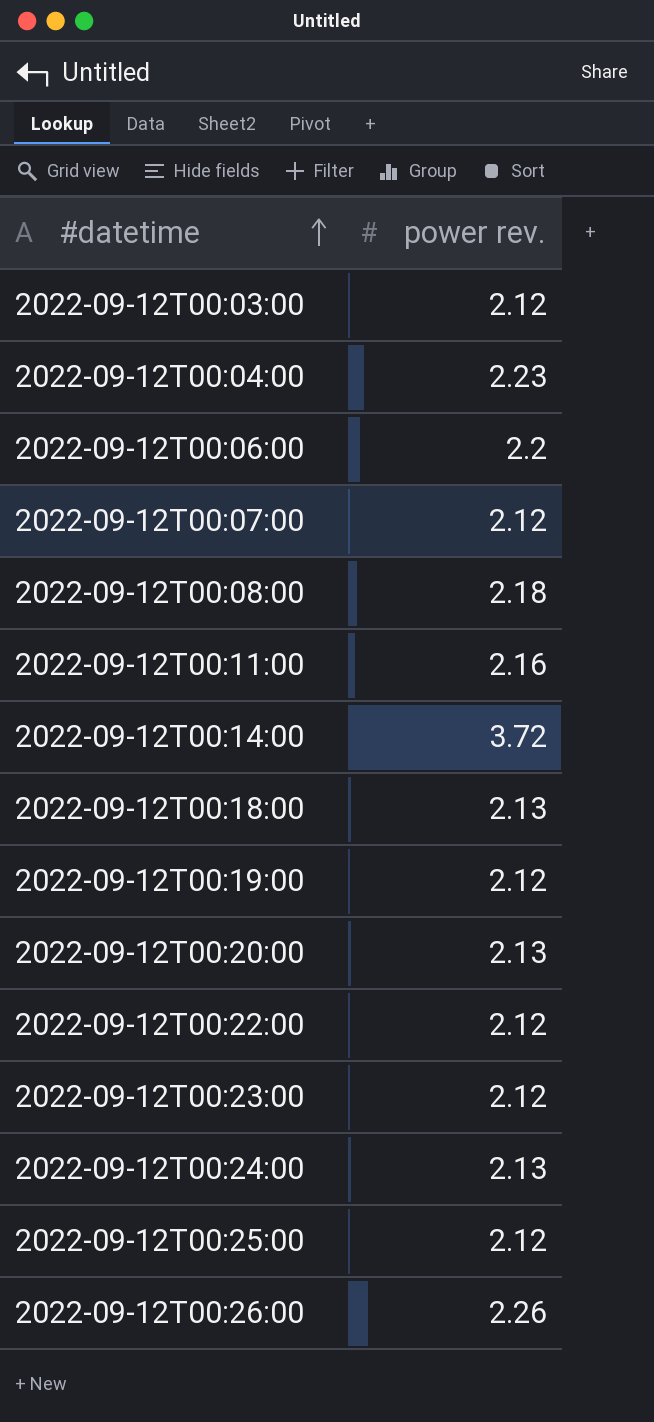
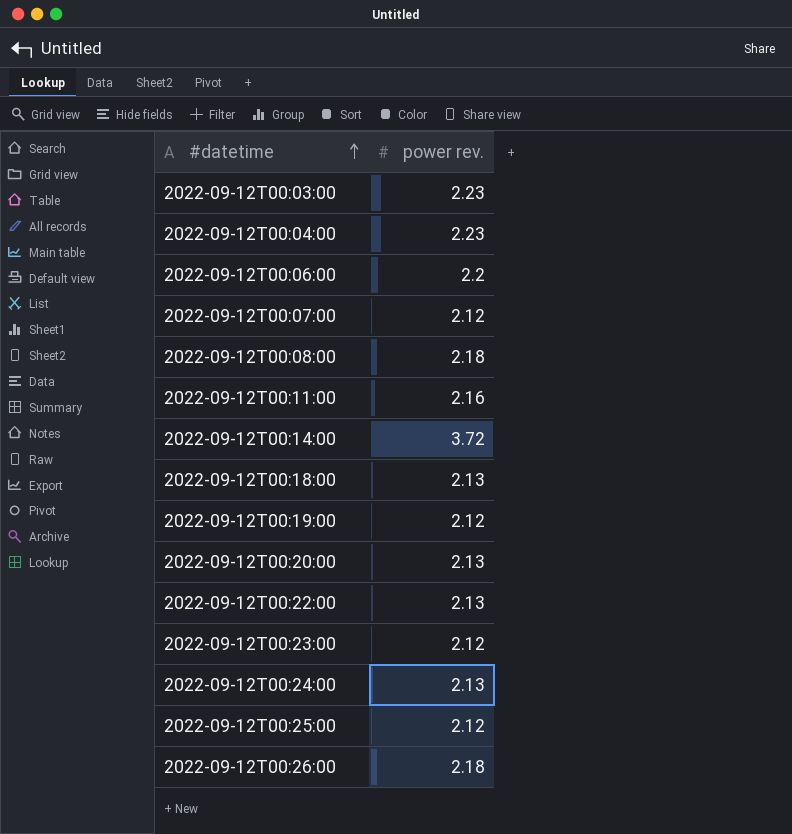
2022-09-12T00:03:00 | power rev.: 2.12 -> 2.23
2022-09-12T00:22:00 | power rev.: 2.12 -> 2.13
2022-09-12T00:26:00 | power rev.: 2.26 -> 2.18

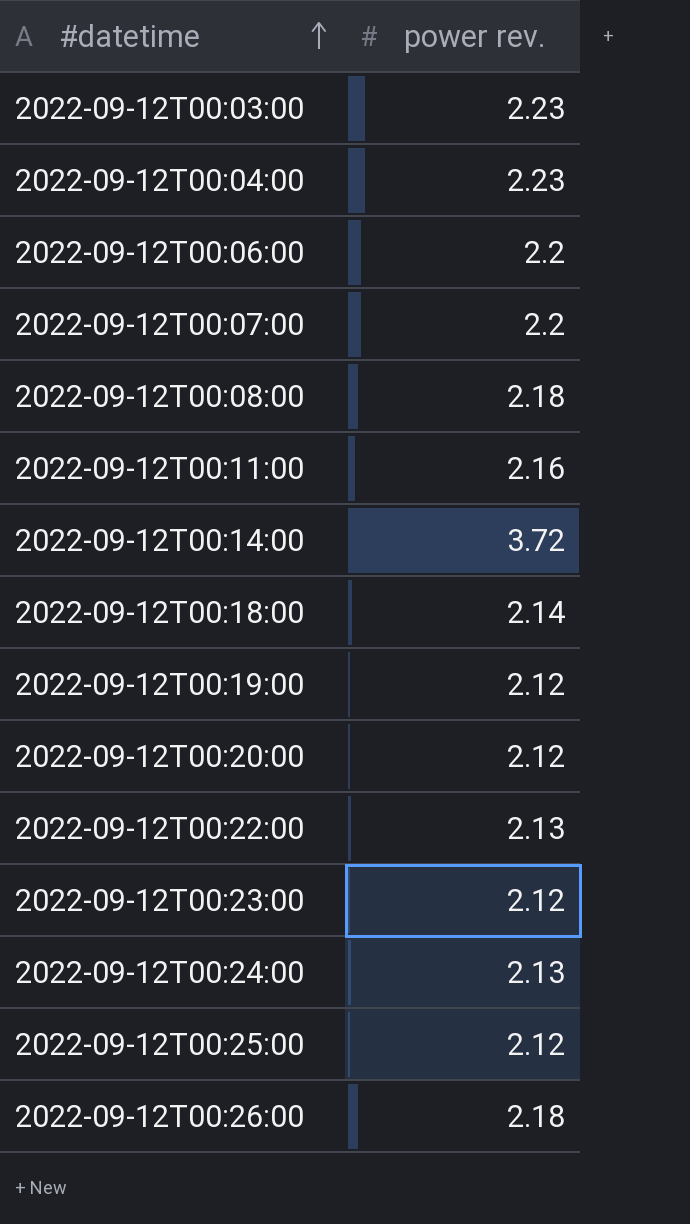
2022-09-12T00:07:00 | power rev.: 2.12 -> 2.2
2022-09-12T00:18:00 | power rev.: 2.13 -> 2.14
2022-09-12T00:20:00 | power rev.: 2.13 -> 2.12

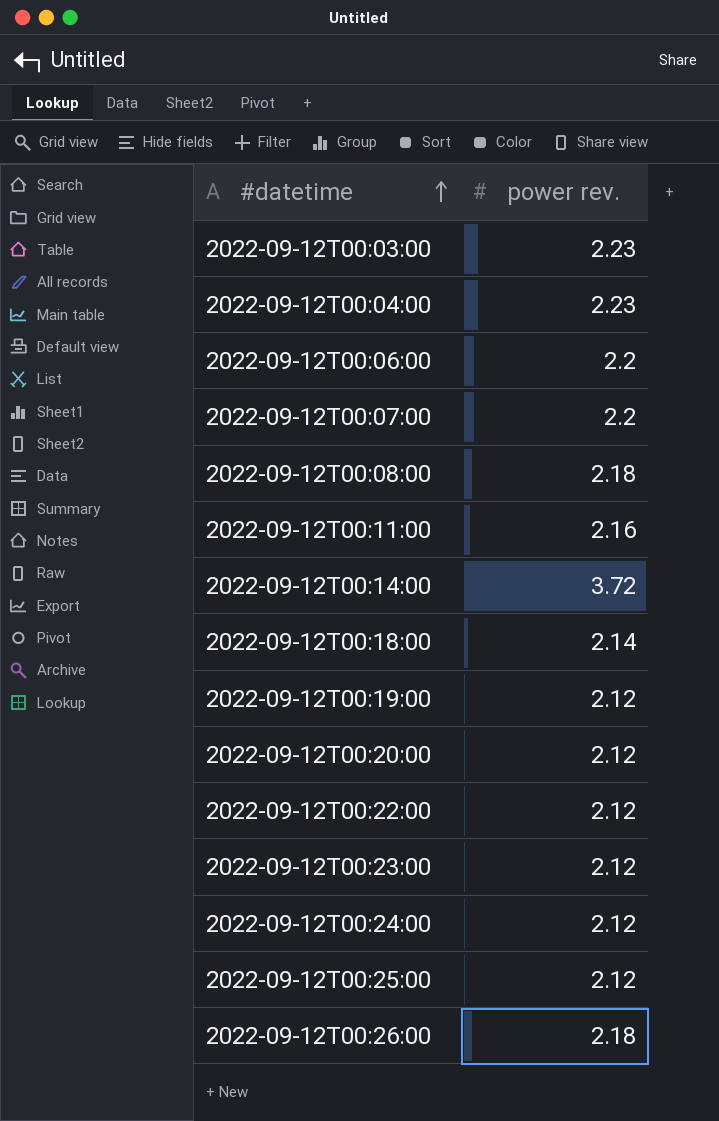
2022-09-12T00:22:00 | power rev.: 2.13 -> 2.12
2022-09-12T00:24:00 | power rev.: 2.13 -> 2.12

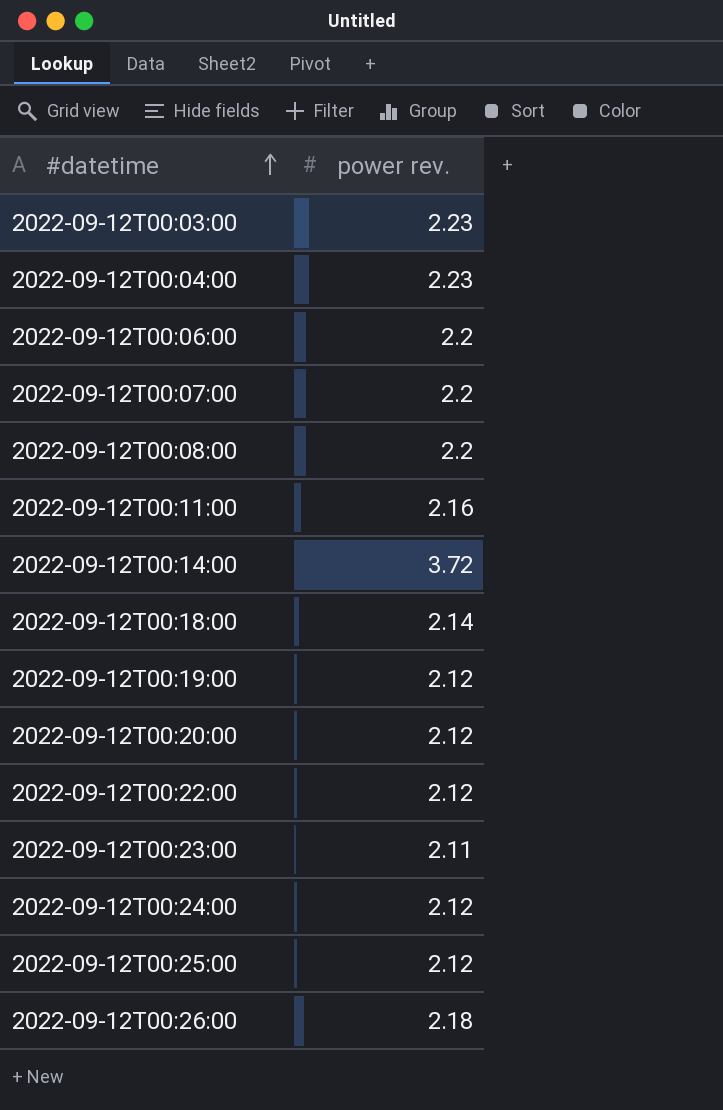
2022-09-12T00:08:00 | power rev.: 2.18 -> 2.2
2022-09-12T00:23:00 | power rev.: 2.12 -> 2.11

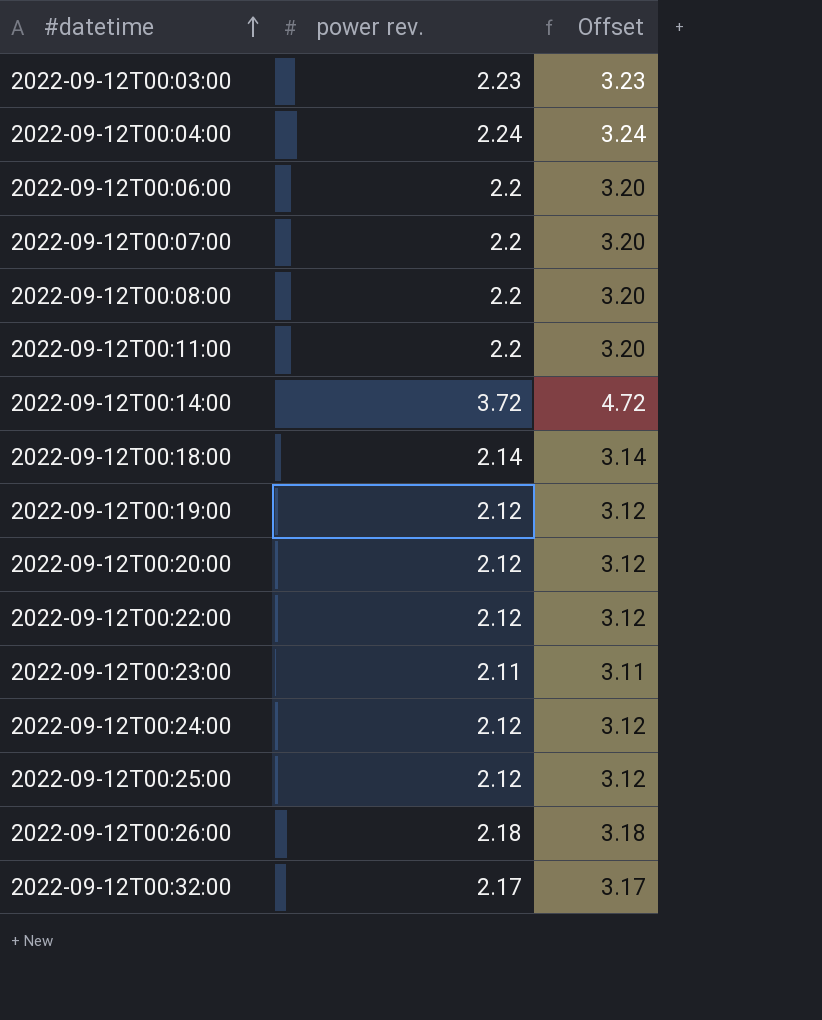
column Offset | formula: none -> [power rev.] + 1
2022-09-12T00:04:00 | power rev.: 2.23 -> 2.24
2022-09-12T00:11:00 | power rev.: 2.16 -> 2.2
row 2022-09-12T00:32:00: none -> 2.17 | 3.17

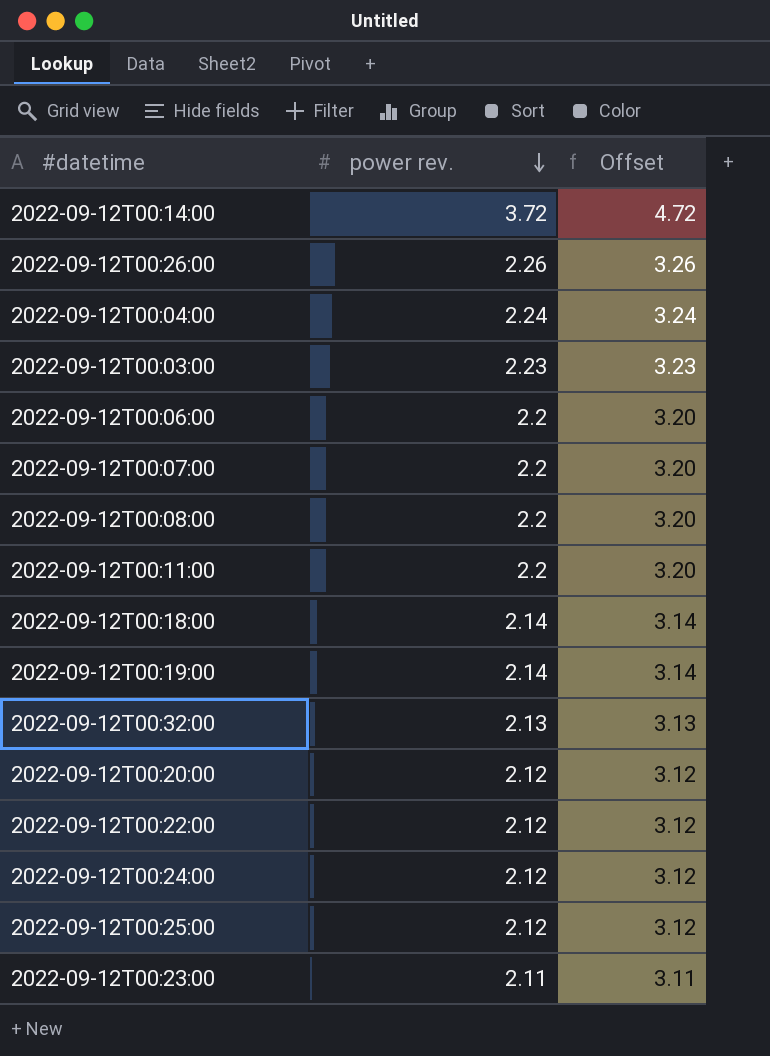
row order: #datetime ascending -> power rev. descending
2022-09-12T00:26:00 | power rev.: 2.18 -> 2.26
2022-09-12T00:26:00 | Offset: 3.18 -> 3.26
2022-09-12T00:19:00 | power rev.: 2.12 -> 2.14
2022-09-12T00:19:00 | Offset: 3.12 -> 3.14
2022-09-12T00:32:00 | power rev.: 2.17 -> 2.13
2022-09-12T00:32:00 | Offset: 3.17 -> 3.13

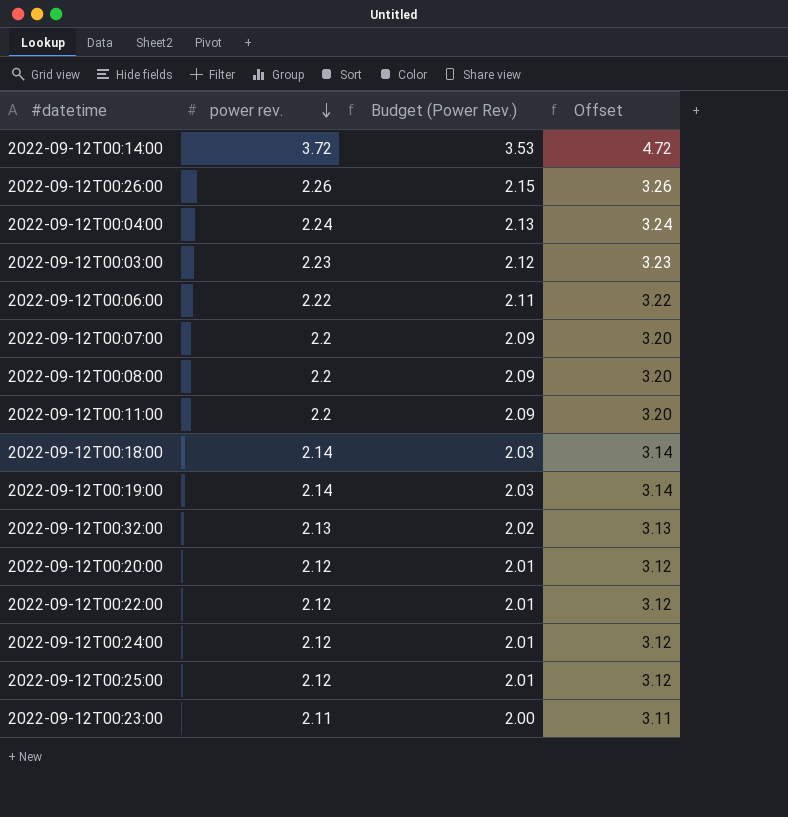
column Budget (Power Rev.) | formula: none -> [power rev.] * 0.95
2022-09-12T00:06:00 | power rev.: 2.2 -> 2.22
2022-09-12T00:06:00 | Offset: 3.20 -> 3.22

